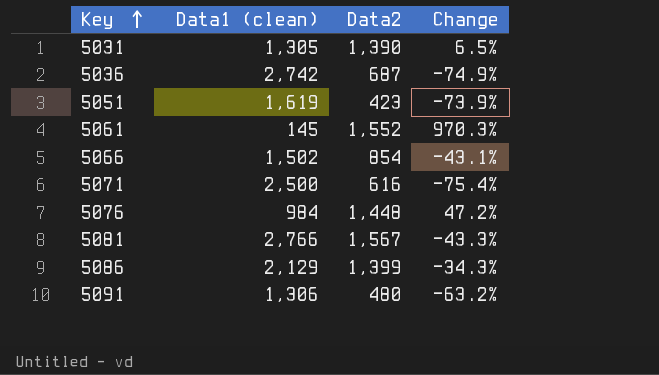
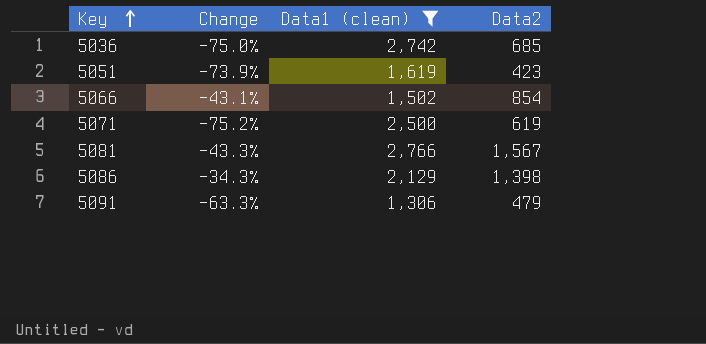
filter: none -> Data1 (clean) >= 1,306
column Change | position: 4 -> 2
5036 | Change: -74.9% -> -75.0%
5036 | Data2: 687 -> 685
5071 | Change: -75.4% -> -75.2%
5071 | Data2: 616 -> 619
5086 | Data2: 1,399 -> 1,398
5091 | Change: -63.2% -> -63.3%
5091 | Data2: 480 -> 479

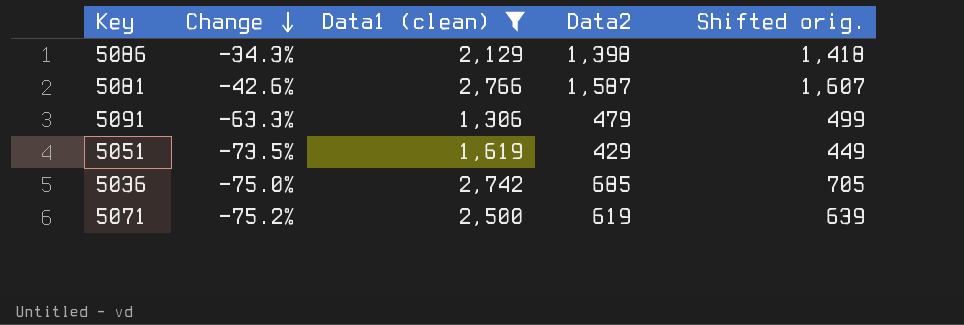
row order: Key ascending -> Change descending
column Shifted orig. | formula: none -> [Data2] + 20
row 5066: -43.1% | 1,502 | 854 -> none
5081 | Change: -43.3% -> -42.6%
5081 | Data2: 1,567 -> 1,587
5051 | Change: -73.9% -> -73.5%
5051 | Data2: 423 -> 429

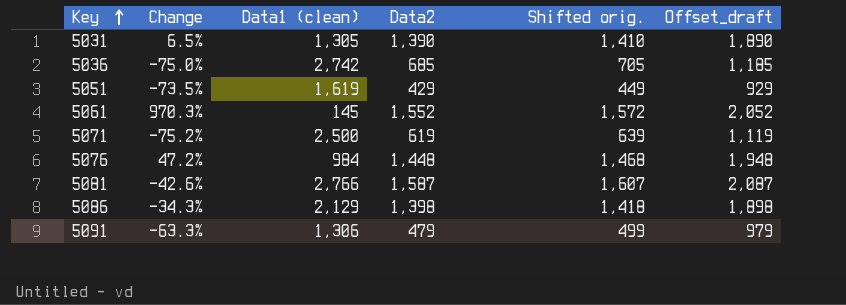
filter: Data1 (clean) >= 1,306 -> none
row order: Change descending -> Key ascending
column Offset_draft | formula: none -> [Data2] + 500

